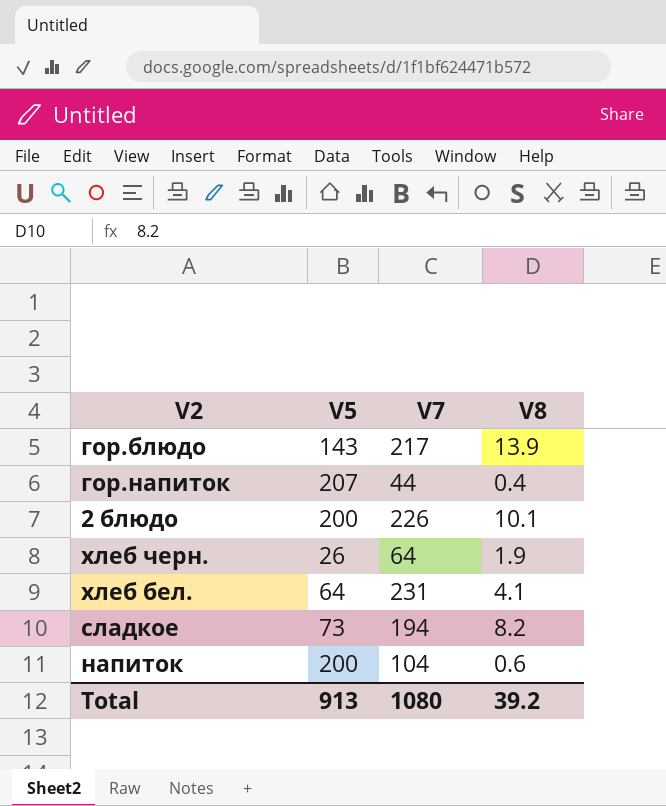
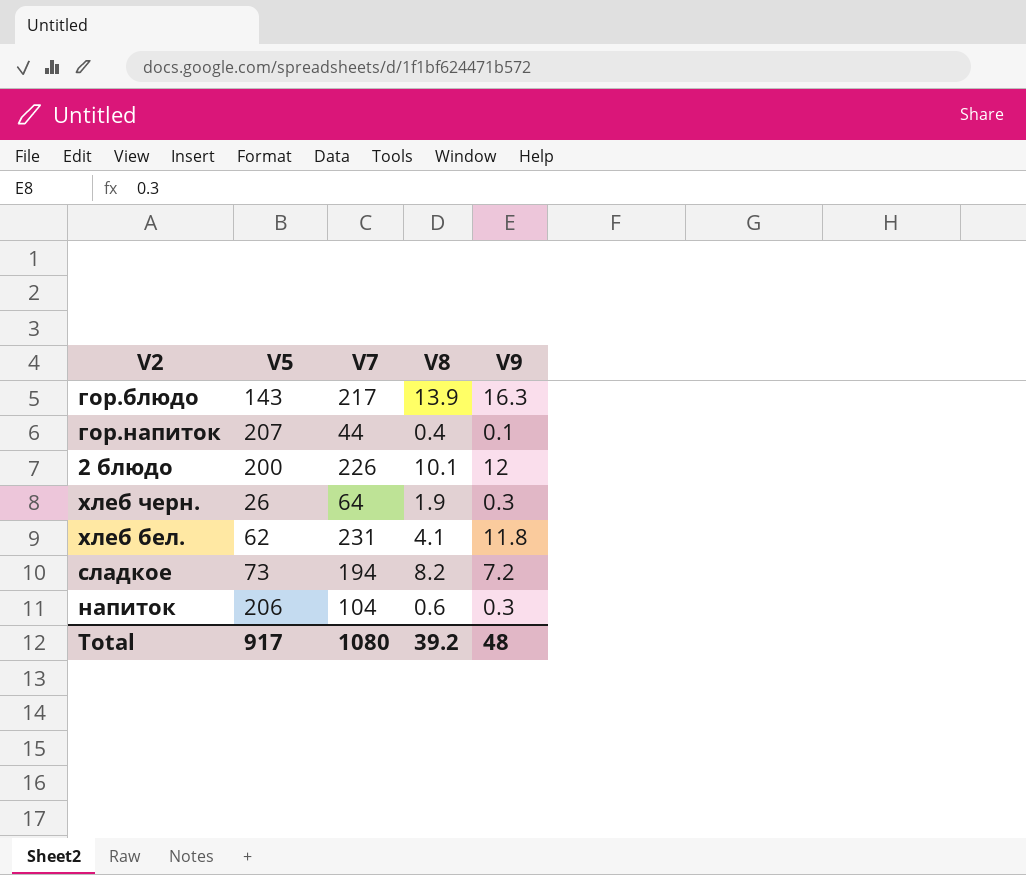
column V9 | position: none -> 5
хлеб бел. | V5: 64 -> 62
напиток | V5: 200 -> 206
Total | V5: 913 -> 917

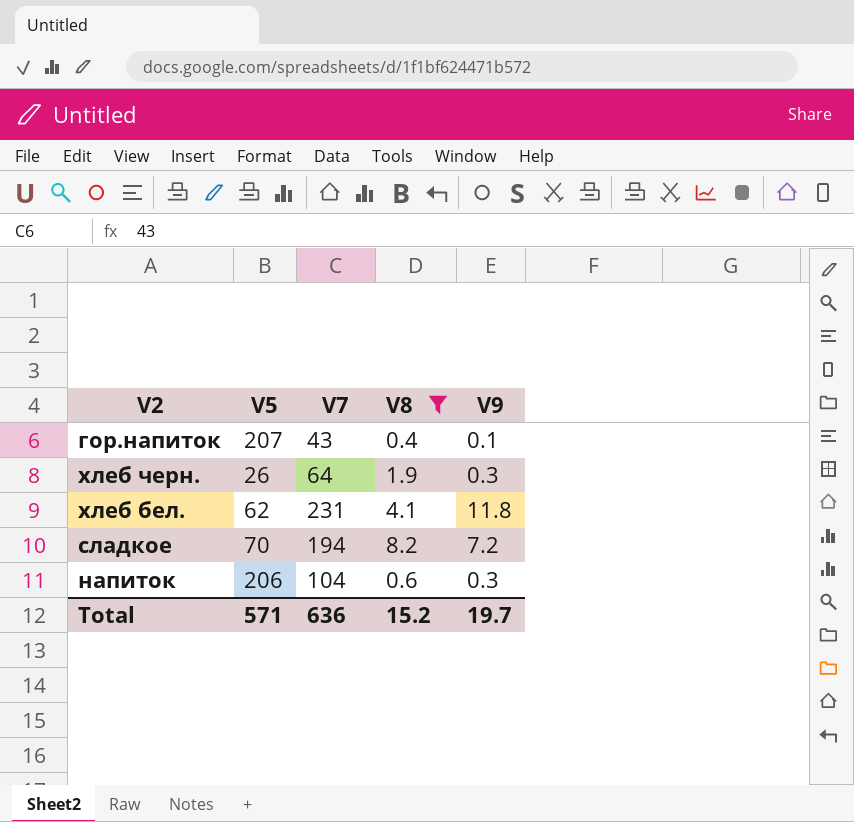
filter: none -> V8 <= 8.2
гор.напиток | V7: 44 -> 43
сладкое | V5: 73 -> 70
Total | V5: 917 -> 571
Total | V7: 1080 -> 636
Total | V8: 39.2 -> 15.2
Total | V9: 48 -> 19.7

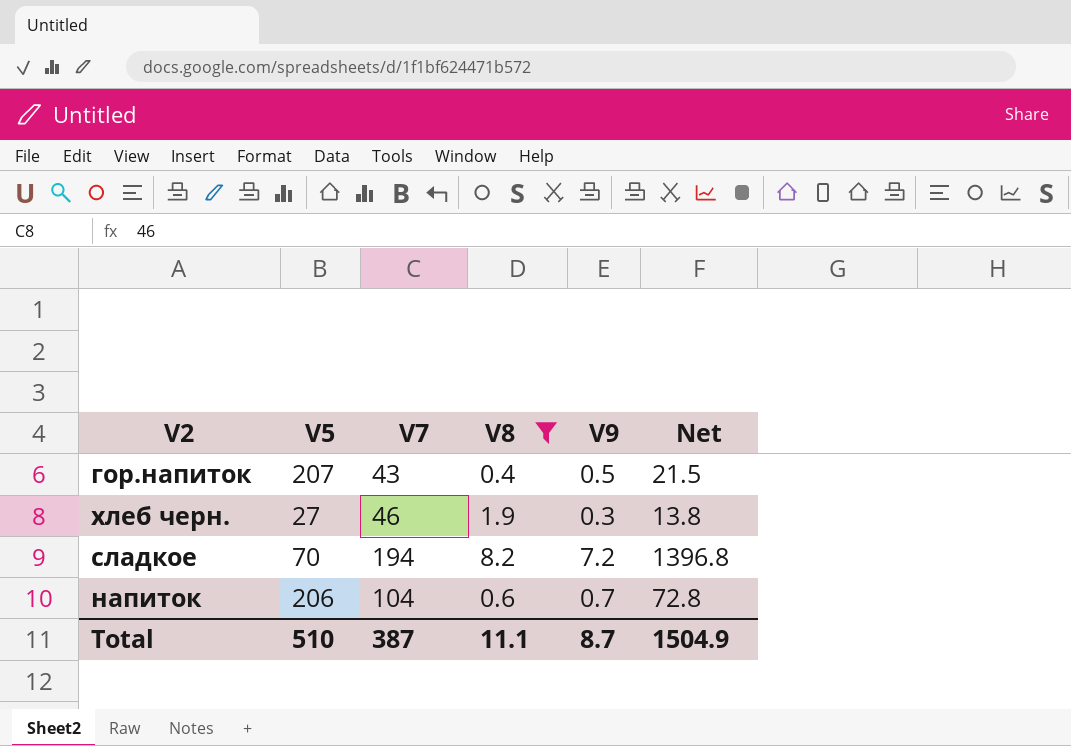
column Net | formula: none -> [V7] * [V9]
row хлеб бел.: 62 | 231 | 4.1 | 11.8 -> none
гор.напиток | V9: 0.1 -> 0.5
хлеб черн. | V5: 26 -> 27
хлеб черн. | V7: 64 -> 46
напиток | V9: 0.3 -> 0.7
Total | V5: 571 -> 510
Total | V7: 636 -> 387
Total | V8: 15.2 -> 11.1
Total | V9: 19.7 -> 8.7

